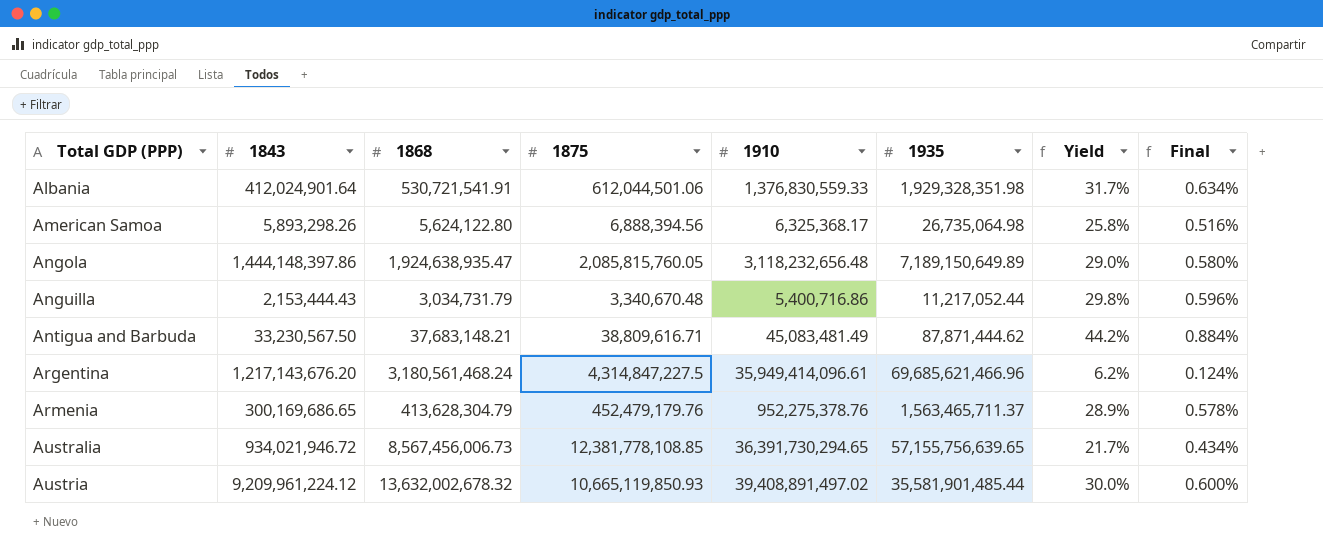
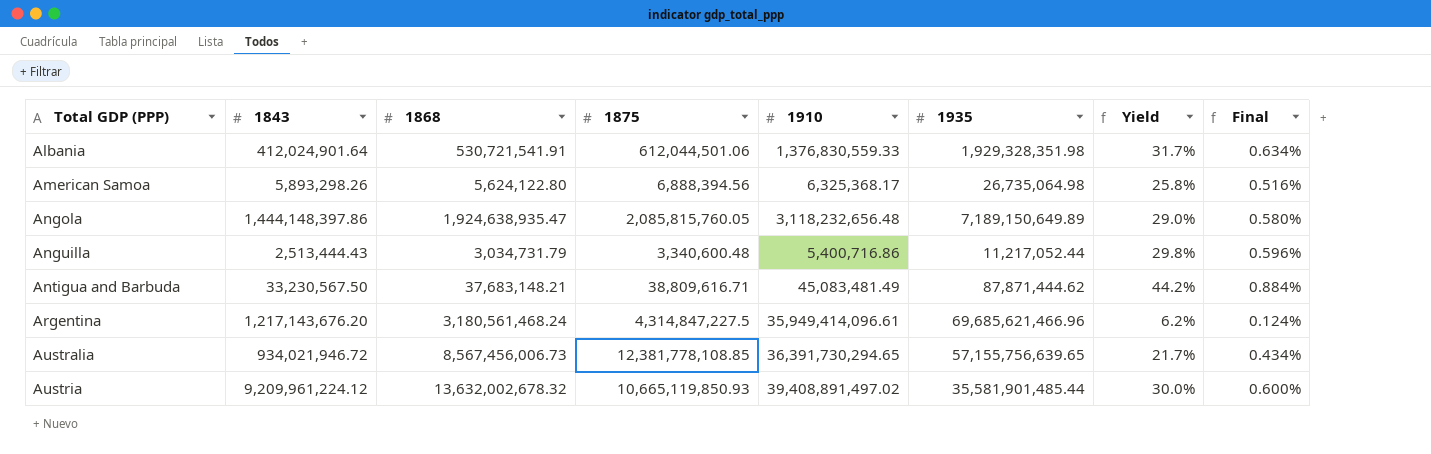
row Armenia: 300,169,686.65 | 413,628,304.79 | 452,479,179.76 | 952,275,378.76 | 1,563,465,711.37 | 28.9% | 0.578% -> none
Anguilla | 1843: 2,153,444.43 -> 2,513,444.43
Anguilla | 1875: 3,340,670.48 -> 3,340,600.48

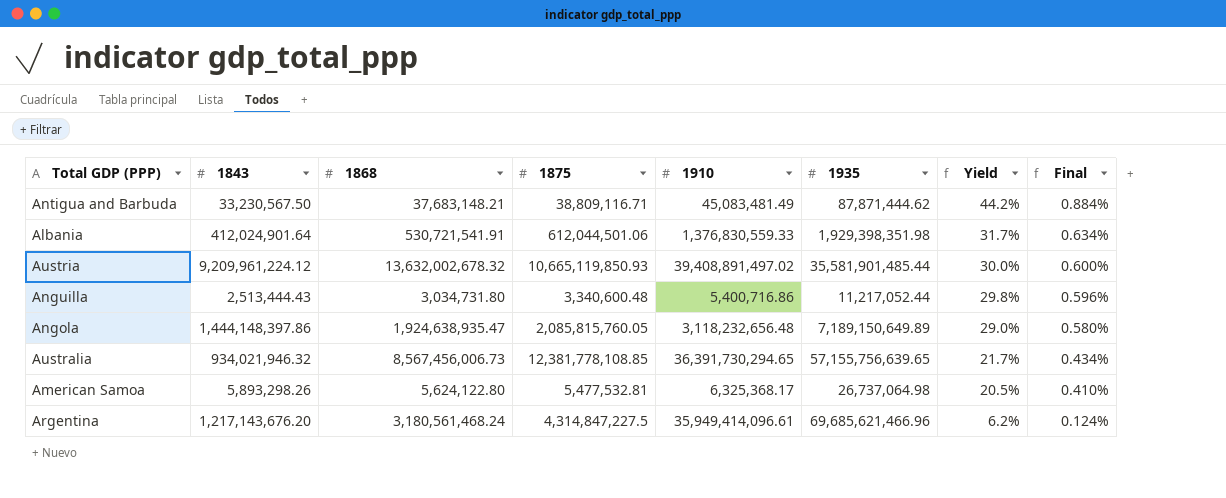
row order: Total GDP (PPP) ascending -> Yield descending
Antigua and Barbuda | 1875: 38,809,616.71 -> 38,809,116.71
Albania | 1935: 1,929,328,351.98 -> 1,929,398,351.98
Anguilla | 1868: 3,034,731.79 -> 3,034,731.80
Australia | 1843: 934,021,946.72 -> 934,021,946.32
American Samoa | 1875: 6,888,394.56 -> 5,477,532.81
American Samoa | 1935: 26,735,064.98 -> 26,737,064.98
American Samoa | Yield: 25.8% -> 20.5%
American Samoa | Final: 0.516% -> 0.410%

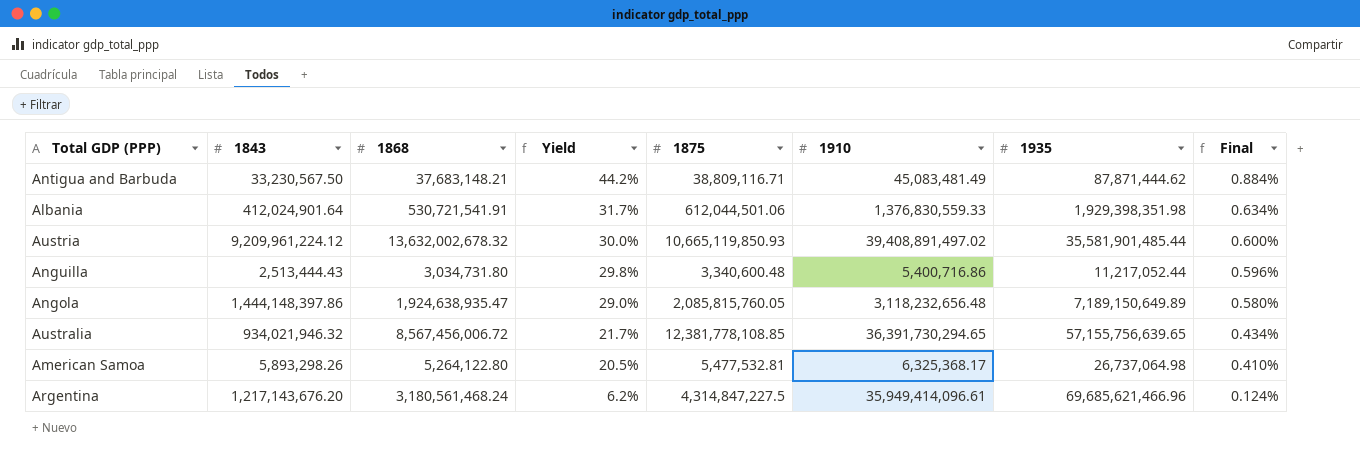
column Yield | position: 7 -> 4
Australia | 1868: 8,567,456,006.73 -> 8,567,456,006.72
American Samoa | 1868: 5,624,122.80 -> 5,264,122.80

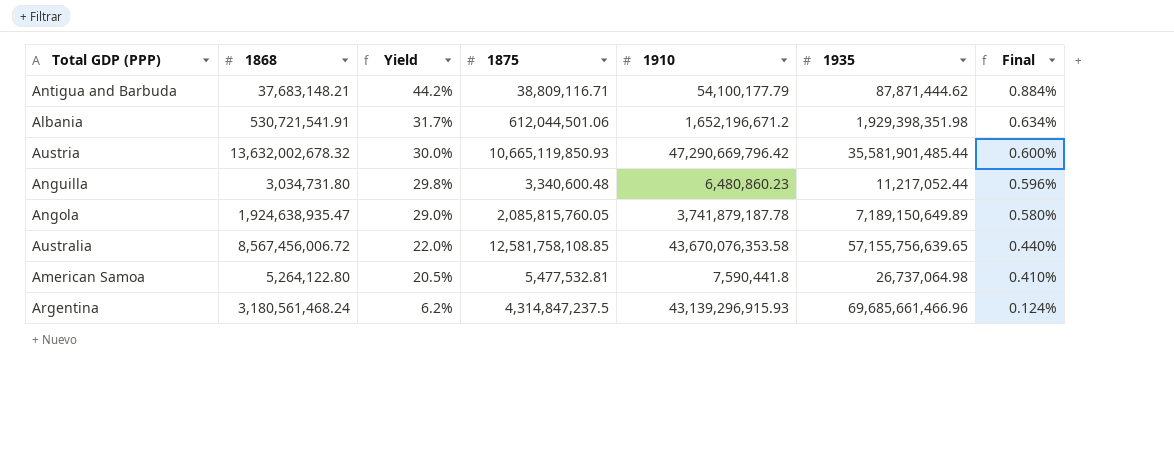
column 1843 | position: 2 -> none
Antigua and Barbuda | 1910: 45,083,481.49 -> 54,100,177.79
Albania | 1910: 1,376,830,559.33 -> 1,652,196,671.2
Austria | 1910: 39,408,891,497.02 -> 47,290,669,796.42
Anguilla | 1910: 5,400,716.86 -> 6,480,860.23
Angola | 1910: 3,118,232,656.48 -> 3,741,879,187.78
Australia | Yield: 21.7% -> 22.0%
Australia | 1875: 12,381,778,108.85 -> 12,581,758,108.85
Australia | 1910: 36,391,730,294.65 -> 43,670,076,353.58
Australia | Final: 0.434% -> 0.440%
American Samoa | 1910: 6,325,368.17 -> 7,590,441.8
Argentina | 1875: 4,314,847,227.5 -> 4,314,847,237.5
Argentina | 1910: 35,949,414,096.61 -> 43,139,296,915.93
Argentina | 1935: 69,685,621,466.96 -> 69,685,661,466.96

